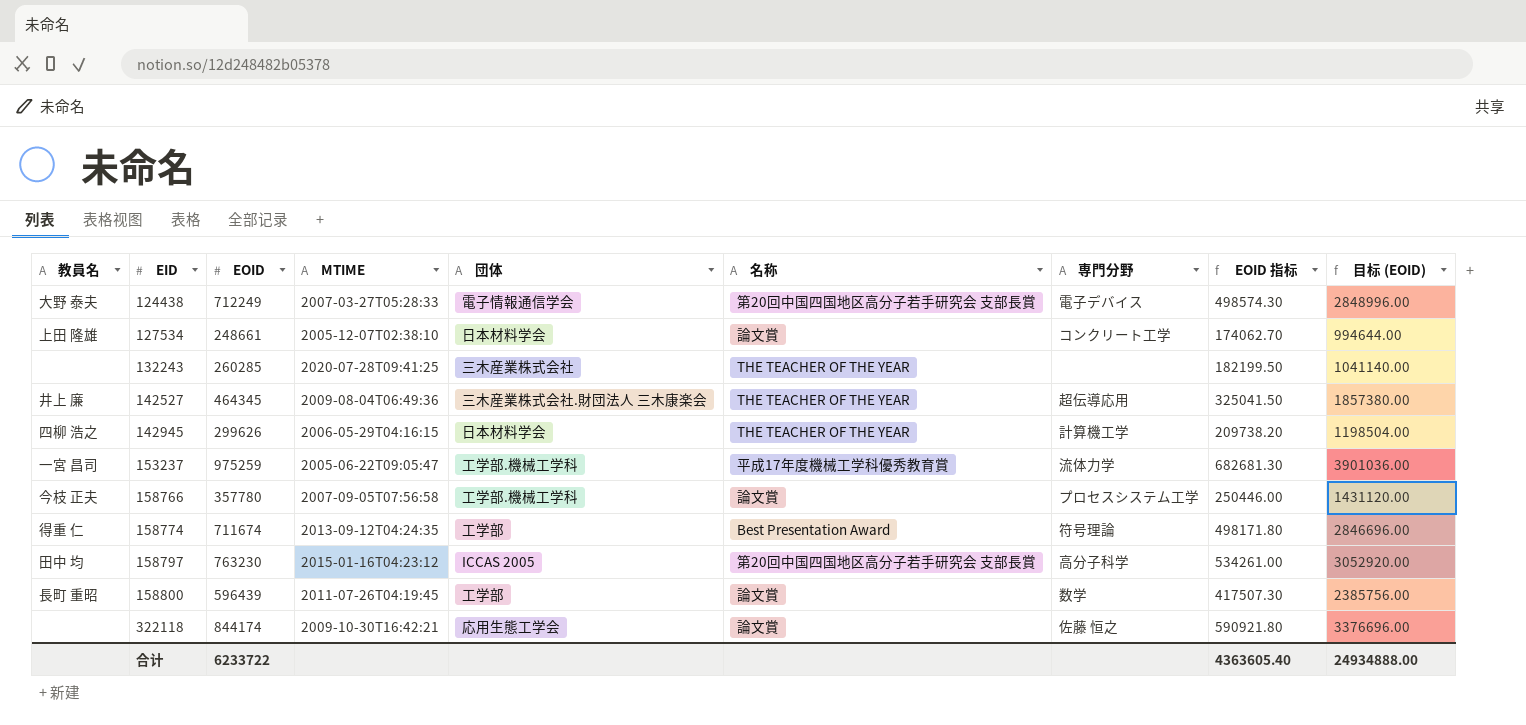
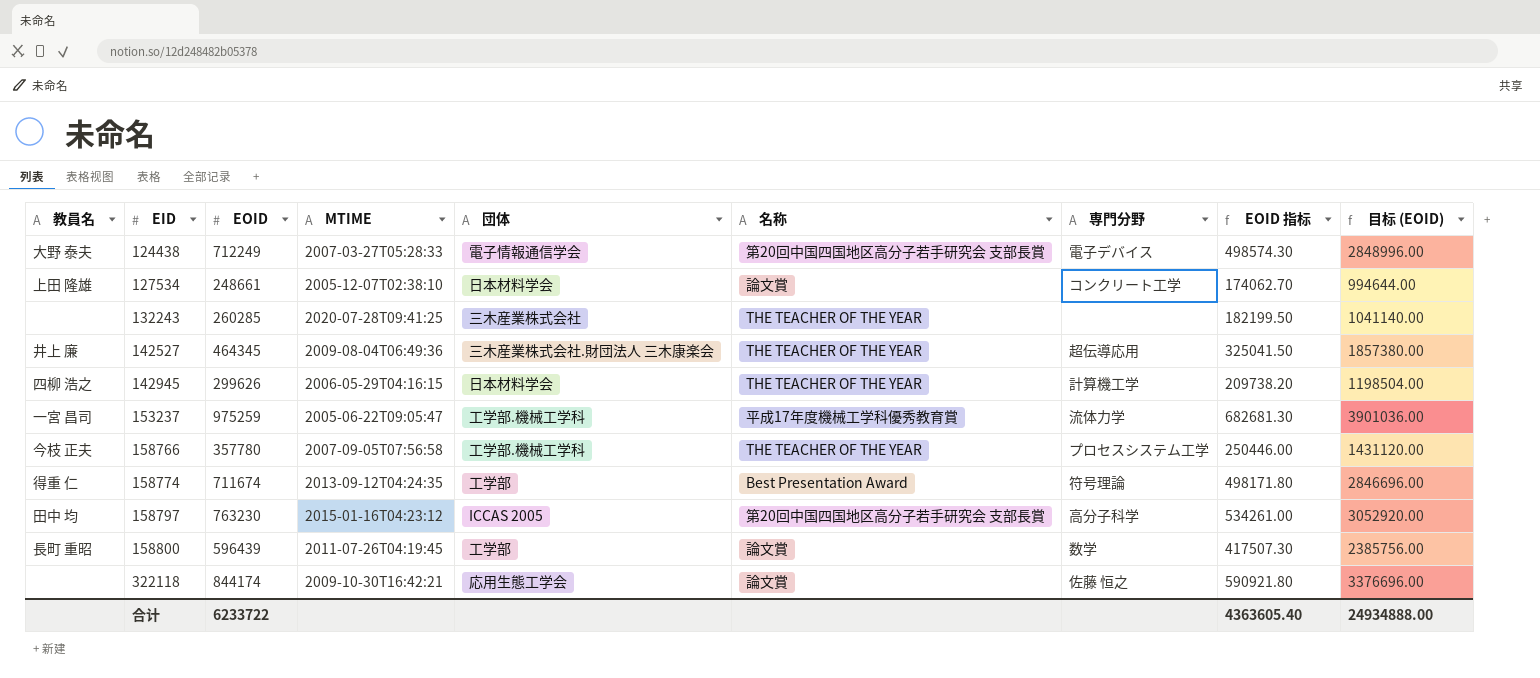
158766 | 名称: 論文賞 -> THE TEACHER OF THE YEAR

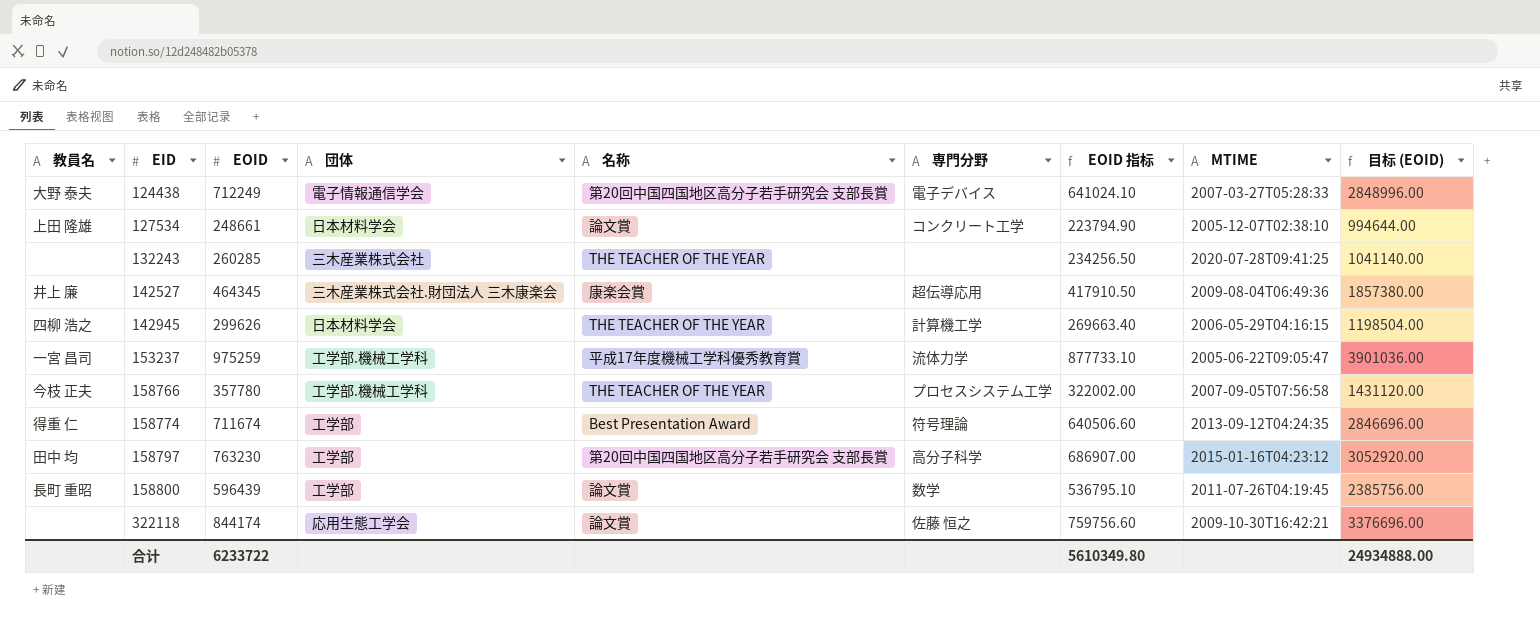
column EOID 指标 | formula: [EOID] * 0.7 -> [EOID] * 0.9
column MTIME | position: 4 -> 8
142527 | 名称: THE TEACHER OF THE YEAR -> 康楽会賞
158797 | 団体: ICCAS 2005 -> 工学部
合计 | EOID 指标: 4363605.40 -> 5610349.80

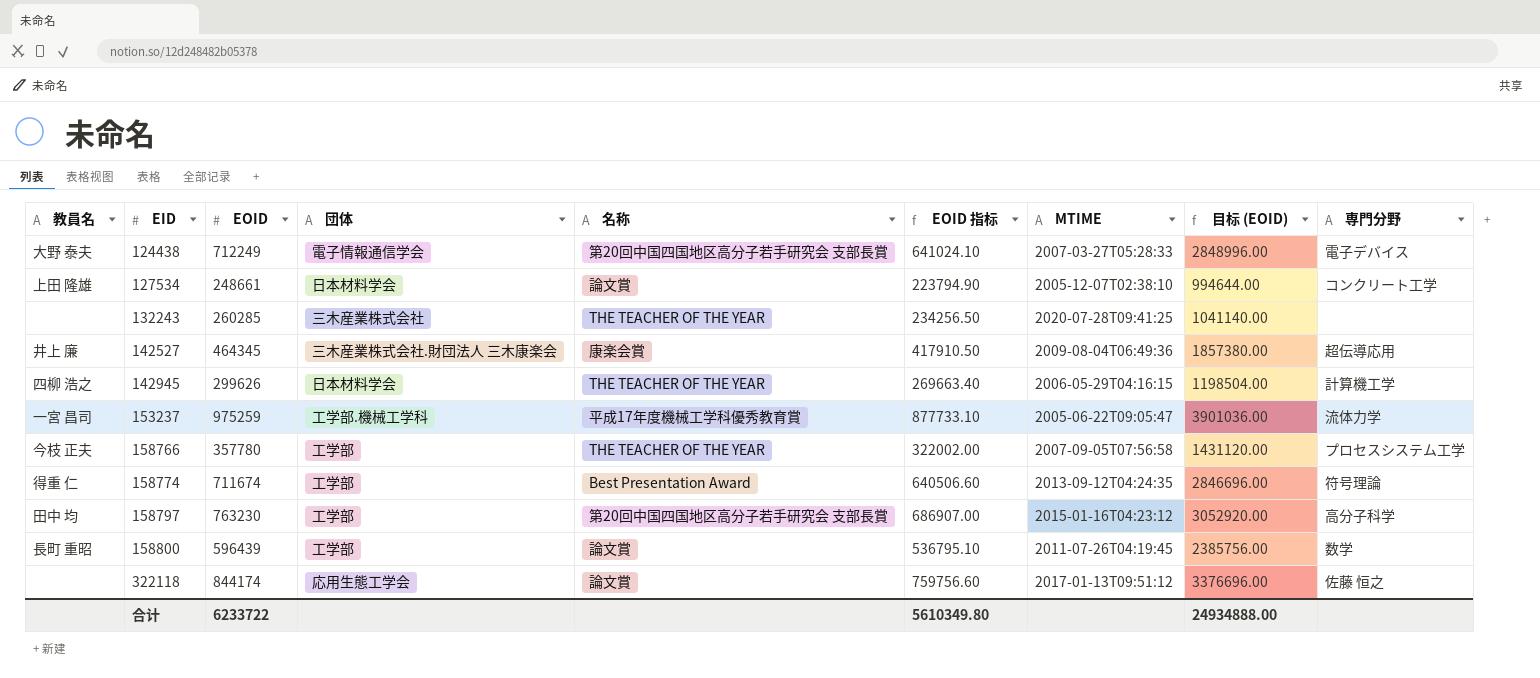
column 専門分野 | position: 6 -> 9
158766 | 団体: 工学部.機械工学科 -> 工学部
322118 | MTIME: 2009-10-30T16:42:21 -> 2017-01-13T09:51:12

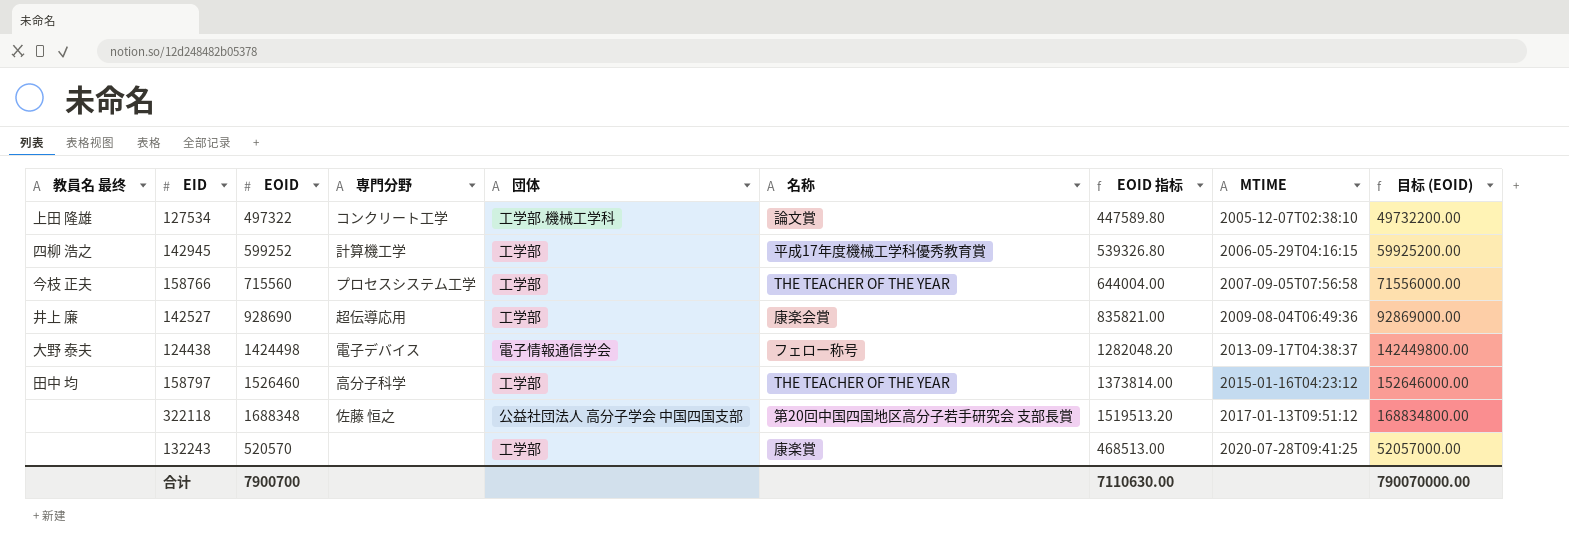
row order: EID ascending -> MTIME ascending
column name: 教員名 -> 教員名 最终
column 専門分野 | position: 9 -> 4
column 目标 (EOID) | formula: [EOID] * 4 -> [EOID] * 100
row 153237: 一宮 昌司 | 975259 | 工学部.機械工学科 | 平成17年度機械工学科優秀教育賞 | 877733.10 | 2005-06-22T09:05:47 | 3901036.00 | 流体力学 -> none
row 158774: 得重 仁 | 711674 | 工学部 | Best Presentation Award | 640506.60 | 2013-09-12T04:24:35 | 2846696.00 | 符号理論 -> none
row 158800: 長町 重昭 | 596439 | 工学部 | 論文賞 | 536795.10 | 2011-07-26T04:19:45 | 2385756.00 | 数学 -> none
127534 | EOID: 248661 -> 497322
127534 | 団体: 日本材料学会 -> 工学部.機械工学科
127534 | EOID 指标: 223794.90 -> 447589.80
142945 | EOID: 299626 -> 599252
142945 | 団体: 日本材料学会 -> 工学部
142945 | 名称: THE TEACHER OF THE YEAR -> 平成17年度機械工学科優秀教育賞
142945 | EOID 指标: 269663.40 -> 539326.80
158766 | EOID: 357780 -> 715560
158766 | EOID 指标: 322002.00 -> 644004.00
142527 | EOID: 464345 -> 928690
142527 | 団体: 三木産業株式会社.財団法人 三木康楽会 -> 工学部
142527 | EOID 指标: 417910.50 -> 835821.00
124438 | EOID: 712249 -> 1424498
124438 | 名称: 第20回中国四国地区高分子若手研究会 支部長賞 -> フェロー称号
124438 | EOID 指标: 641024.10 -> 1282048.20
124438 | MTIME: 2007-03-27T05:28:33 -> 2013-09-17T04:38:37
158797 | EOID: 763230 -> 1526460
158797 | 名称: 第20回中国四国地区高分子若手研究会 支部長賞 -> THE TEACHER OF THE YEAR
158797 | EOID 指标: 686907.00 -> 1373814.00
322118 | EOID: 844174 -> 1688348
322118 | 団体: 応用生態工学会 -> 公益社団法人 高分子学会 中国四国支部
322118 | 名称: 論文賞 -> 第20回中国四国地区高分子若手研究会 支部長賞
322118 | EOID 指标: 759756.60 -> 1519513.20
132243 | EOID: 260285 -> 520570
132243 | 団体: 三木産業株式会社 -> 工学部
132243 | 名称: THE TEACHER OF THE YEAR -> 康楽賞
132243 | EOID 指标: 234256.50 -> 468513.00
合计 | EOID: 6233722 -> 7900700
合计 | EOID 指标: 5610349.80 -> 7110630.00
合计 | 目标 (EOID): 24934888.00 -> 790070000.00

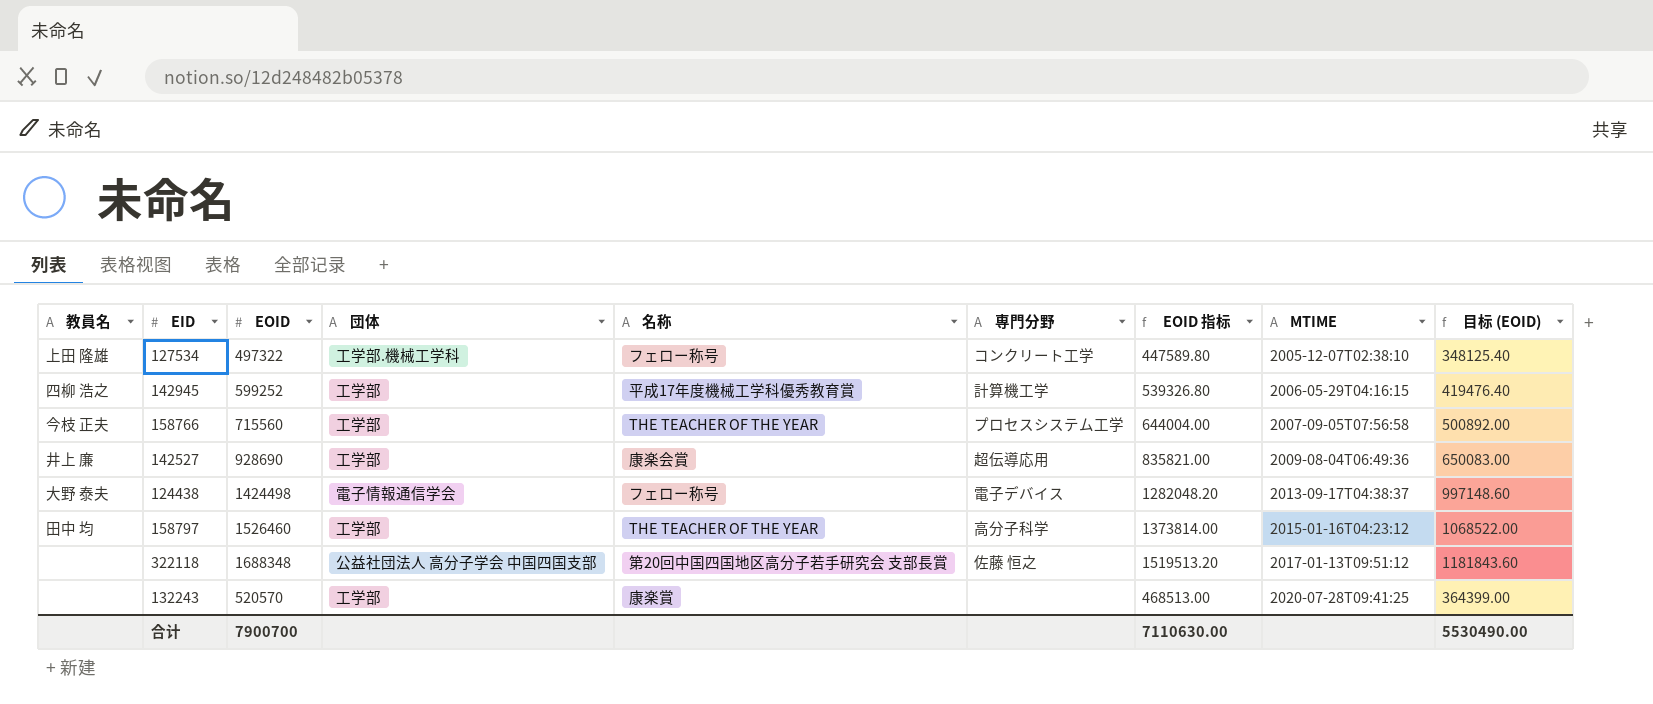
column name: 教員名 最终 -> 教員名
column 専門分野 | position: 4 -> 6
column 目标 (EOID) | formula: [EOID] * 100 -> [EOID] * 0.7
127534 | 名称: 論文賞 -> フェロー称号
合计 | 目标 (EOID): 790070000.00 -> 5530490.00

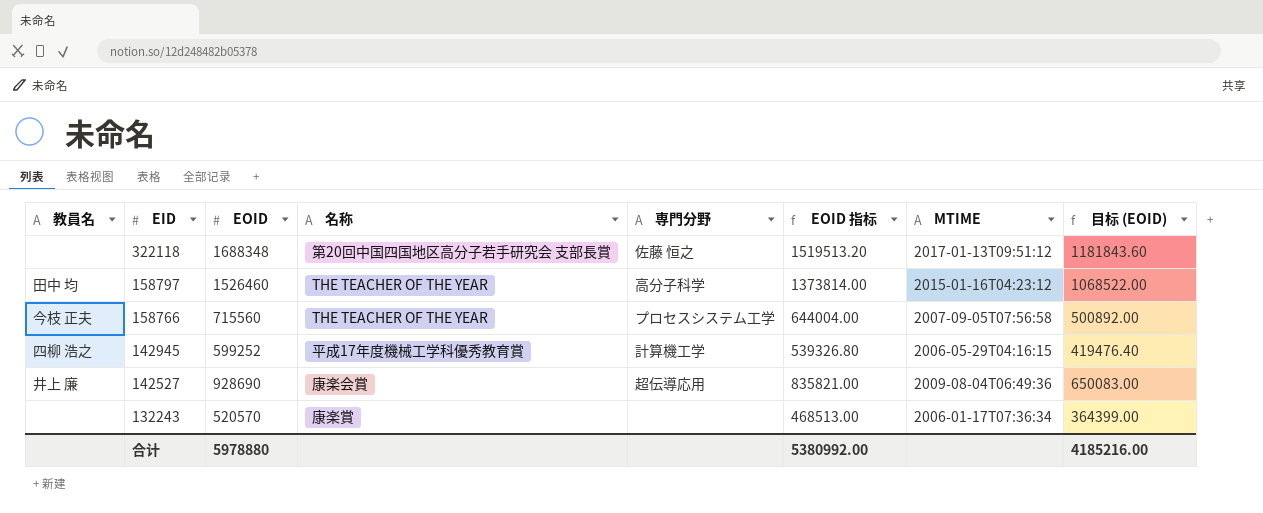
row order: MTIME ascending -> EID descending
column 団体 | position: 4 -> none
row 127534: 上田 隆雄 | 497322 | 工学部.機械工学科 | フェロー称号 | コンクリート工学 | 447589.80 | 2005-12-07T02:38:10 | 348125.40 -> none
row 124438: 大野 泰夫 | 1424498 | 電子情報通信学会 | フェロー称号 | 電子デバイス | 1282048.20 | 2013-09-17T04:38:37 | 997148.60 -> none
132243 | MTIME: 2020-07-28T09:41:25 -> 2006-01-17T07:36:34
合计 | EOID: 7900700 -> 5978880
合计 | EOID 指标: 7110630.00 -> 5380992.00
合计 | 目标 (EOID): 5530490.00 -> 4185216.00

